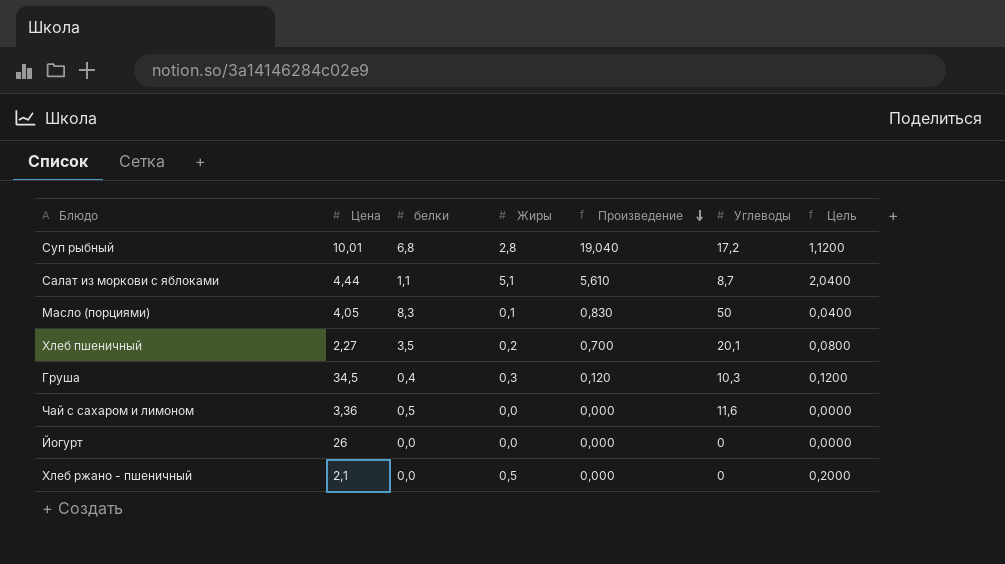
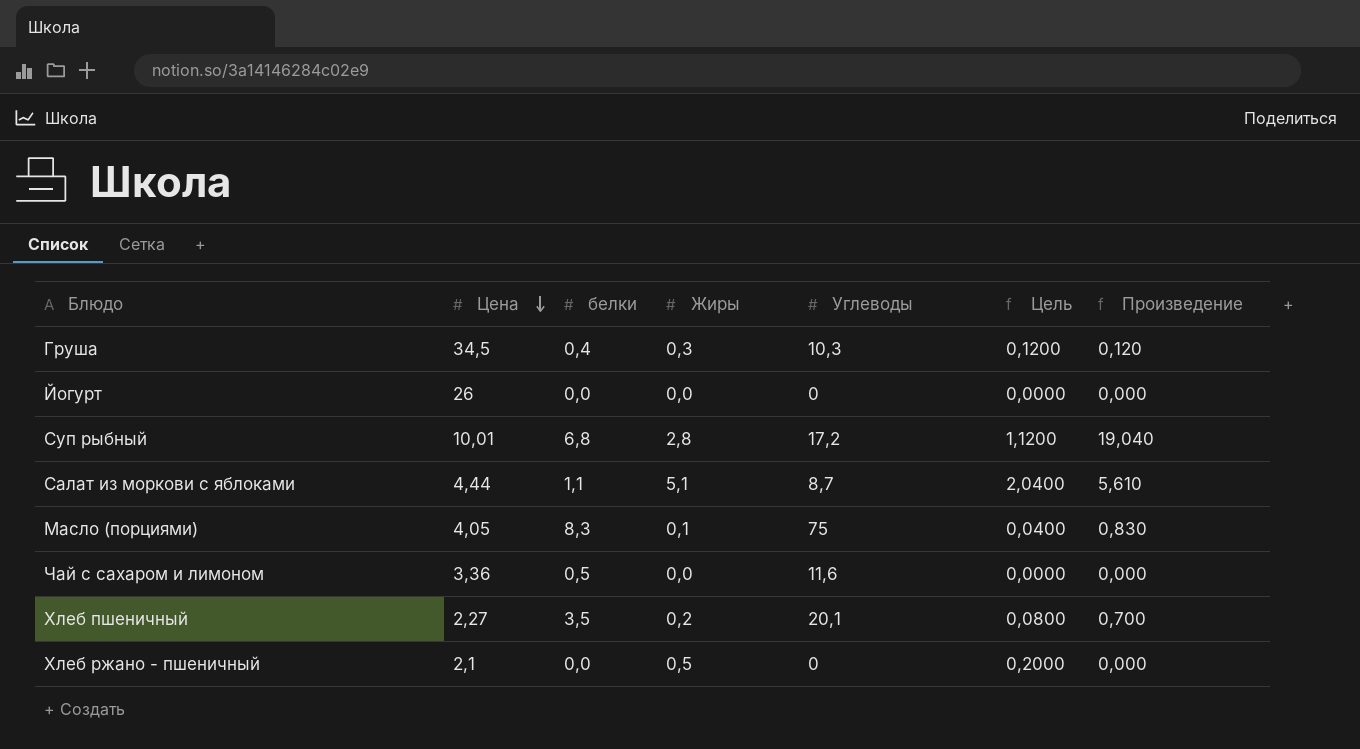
row order: Произведение descending -> Цена descending
column Произведение | position: 5 -> 7
Масло (порциями) | Углеводы: 50 -> 75

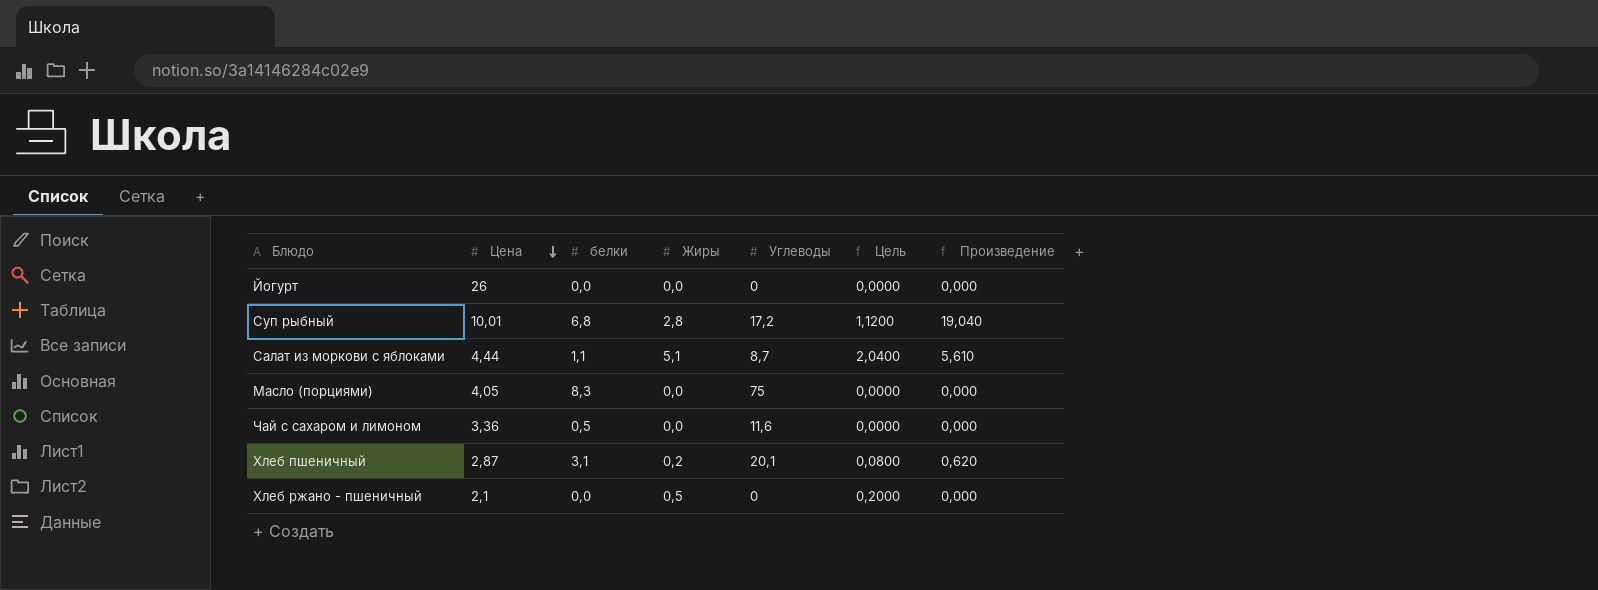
row Груша: 34,5 | 0,4 | 0,3 | 10,3 | 0,1200 | 0,120 -> none
Масло (порциями) | Жиры: 0,1 -> 0,0
Масло (порциями) | Цель: 0,0400 -> 0,0000
Масло (порциями) | Произведение: 0,830 -> 0,000
Хлеб пшеничный | Цена: 2,27 -> 2,87
Хлеб пшеничный | белки: 3,5 -> 3,1
Хлеб пшеничный | Произведение: 0,700 -> 0,620

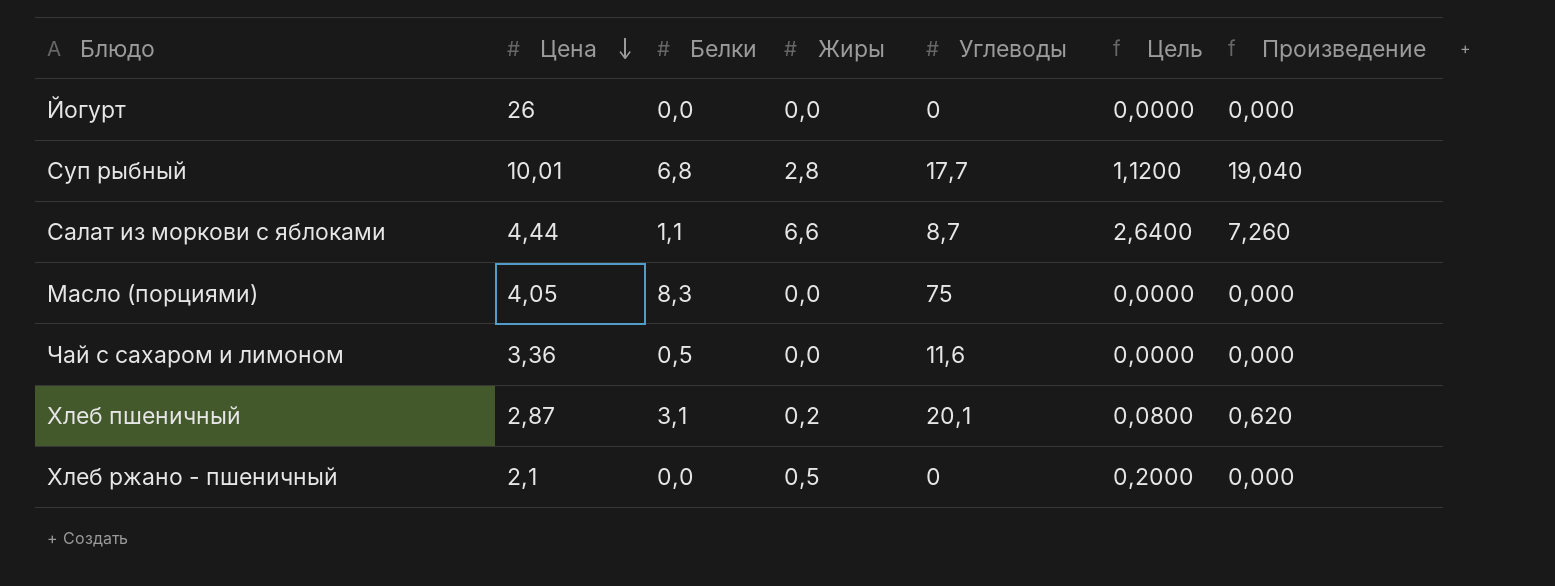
column name: белки -> Белки
Суп рыбный | Углеводы: 17,2 -> 17,7
Салат из моркови с яблоками | Жиры: 5,1 -> 6,6
Салат из моркови с яблоками | Цель: 2,0400 -> 2,6400
Салат из моркови с яблоками | Произведение: 5,610 -> 7,260

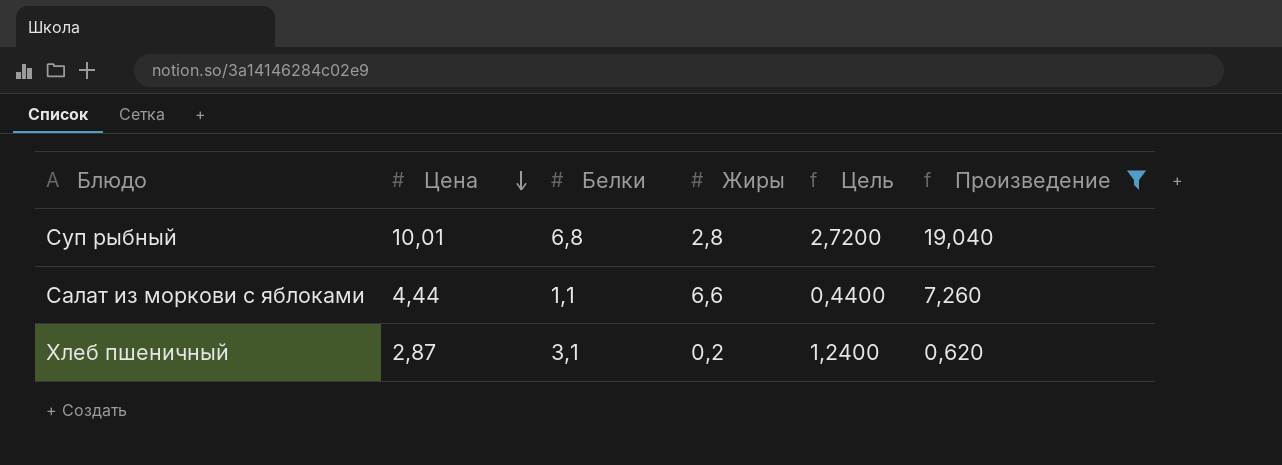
filter: none -> Произведение != 0,000
column Углеводы | position: 5 -> none
column Цель | formula: [Жиры] * 0,4 -> [Белки] * 0,4

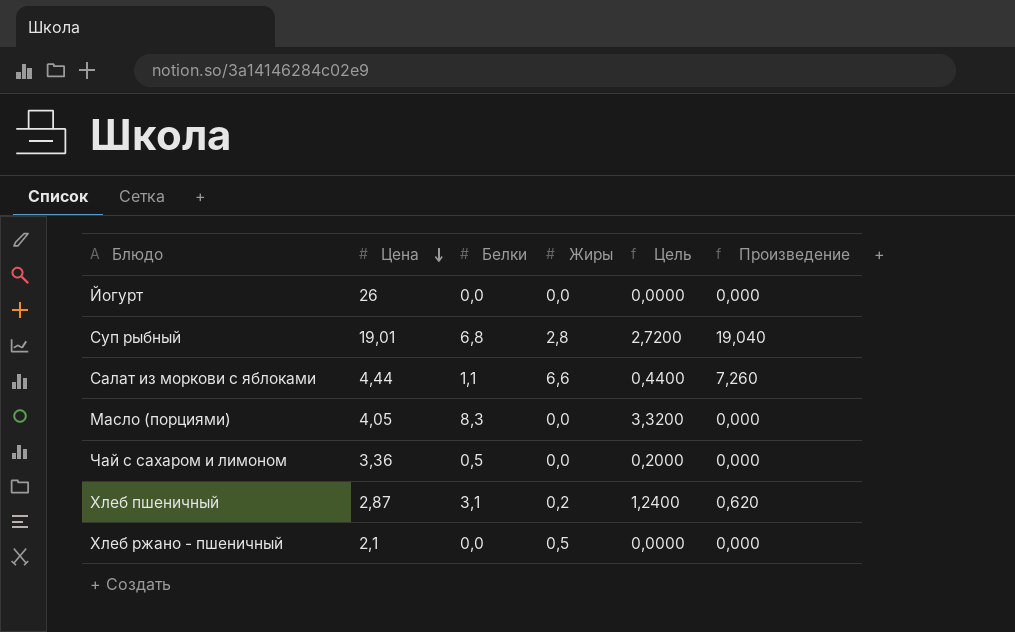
filter: Произведение != 0,000 -> none
Суп рыбный | Цена: 10,01 -> 19,01

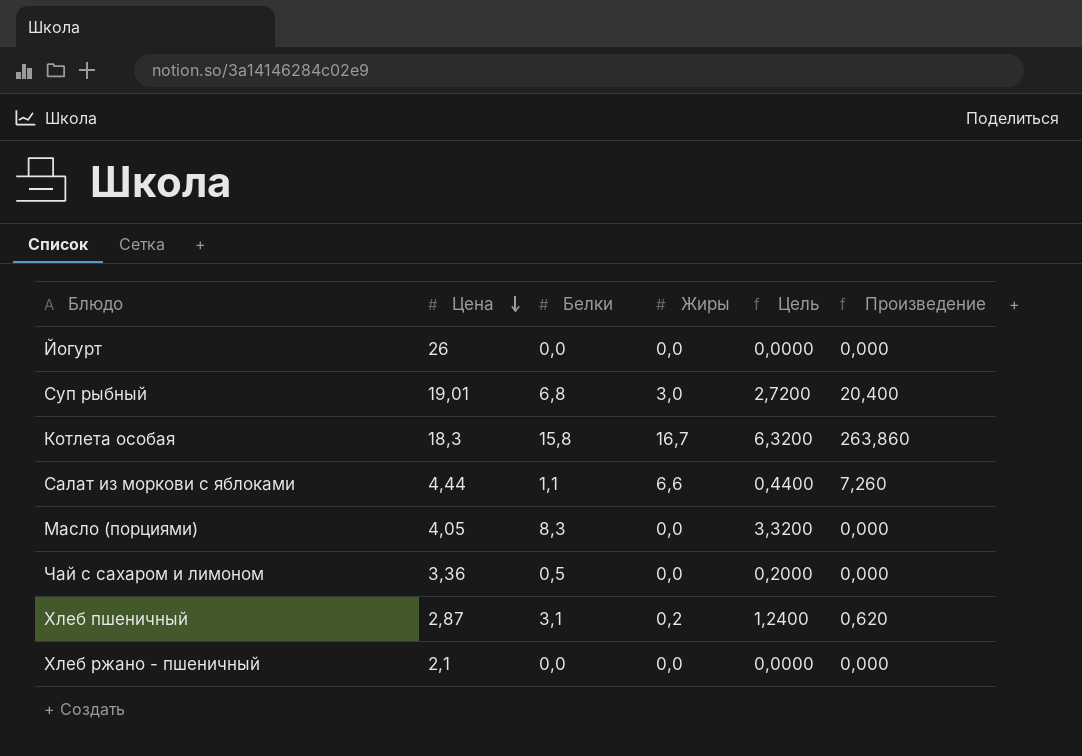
Суп рыбный | Жиры: 2,8 -> 3,0
Суп рыбный | Произведение: 19,040 -> 20,400
row Котлета особая: none -> 18,3 | 15,8 | 16,7 | 6,3200 | 263,860
Хлеб ржано - пшеничный | Жиры: 0,5 -> 0,0

